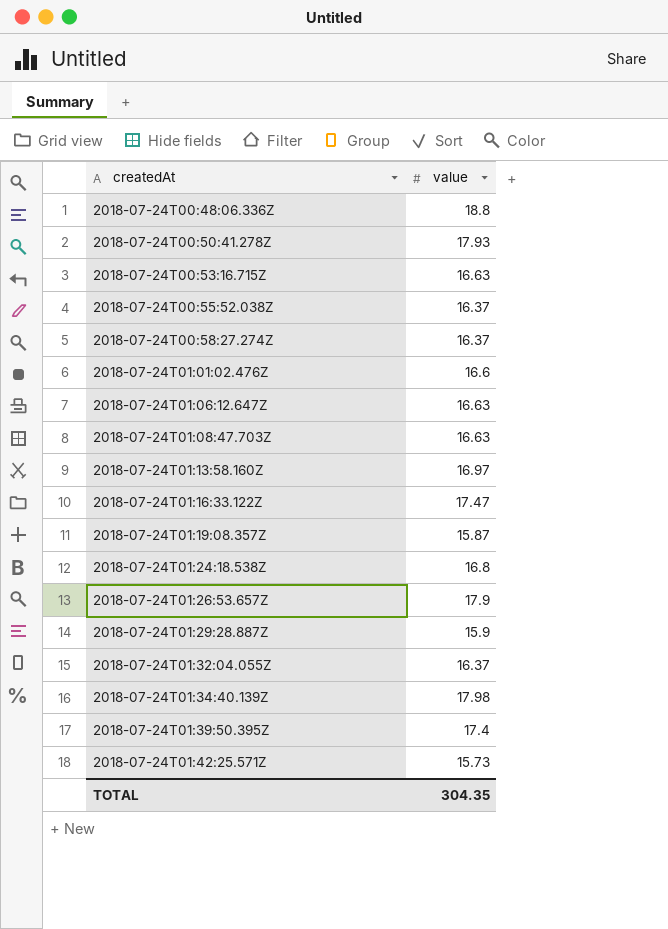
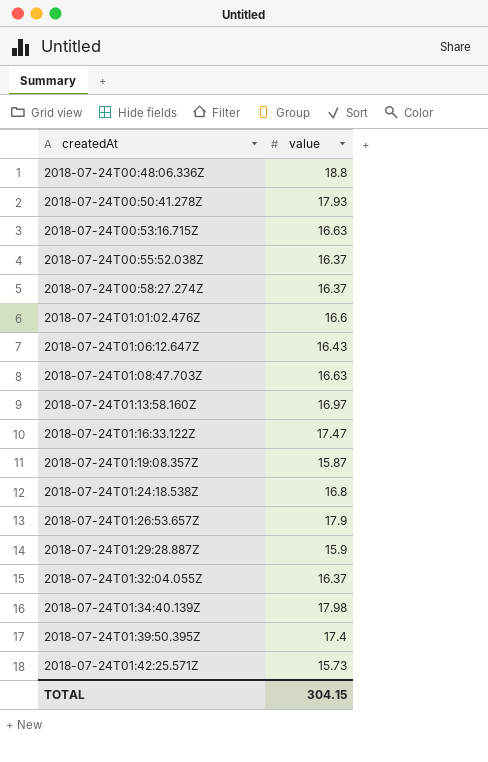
2018-07-24T01:06:12.647Z | value: 16.63 -> 16.43
TOTAL | value: 304.35 -> 304.15

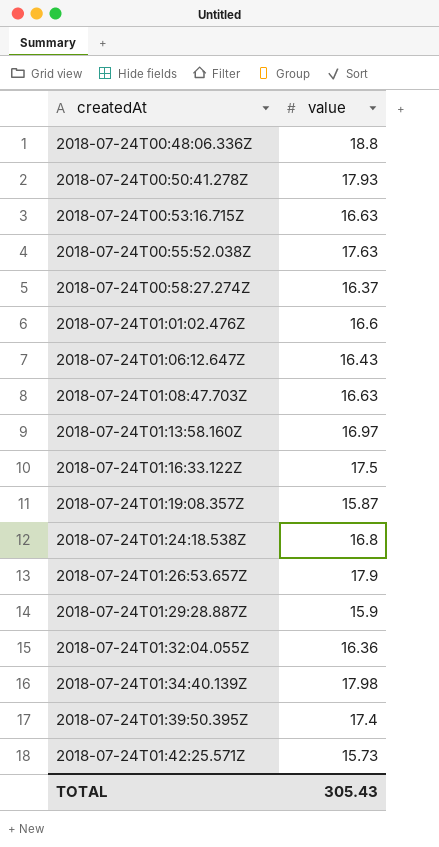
2018-07-24T00:55:52.038Z | value: 16.37 -> 17.63
2018-07-24T01:16:33.122Z | value: 17.47 -> 17.5
2018-07-24T01:32:04.055Z | value: 16.37 -> 16.36
TOTAL | value: 304.15 -> 305.43

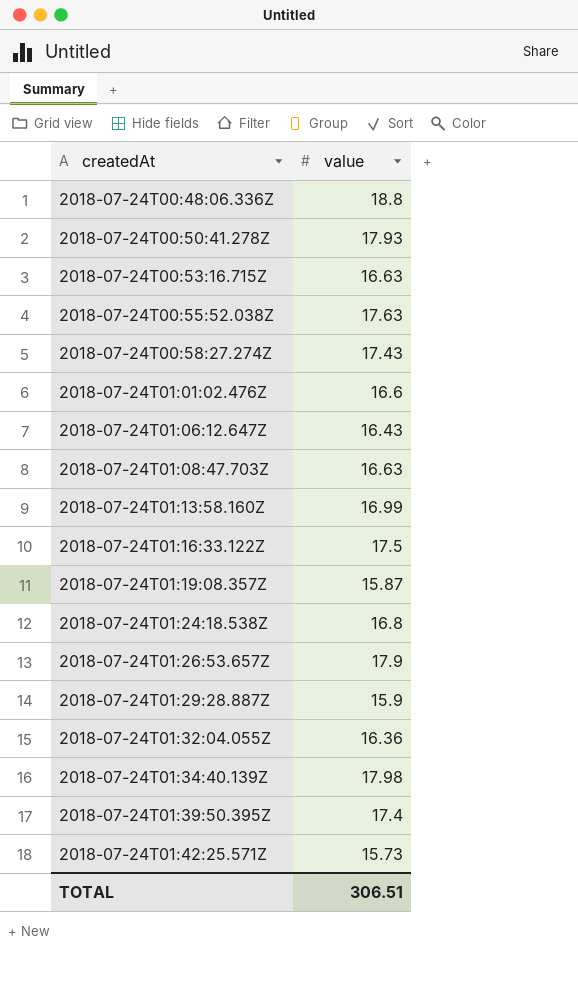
2018-07-24T00:58:27.274Z | value: 16.37 -> 17.43
2018-07-24T01:13:58.160Z | value: 16.97 -> 16.99
TOTAL | value: 305.43 -> 306.51

